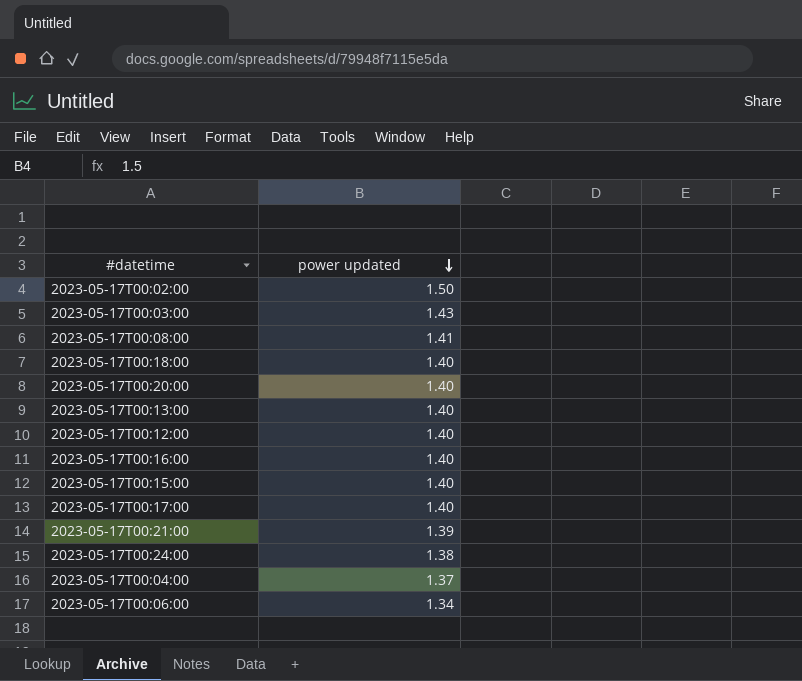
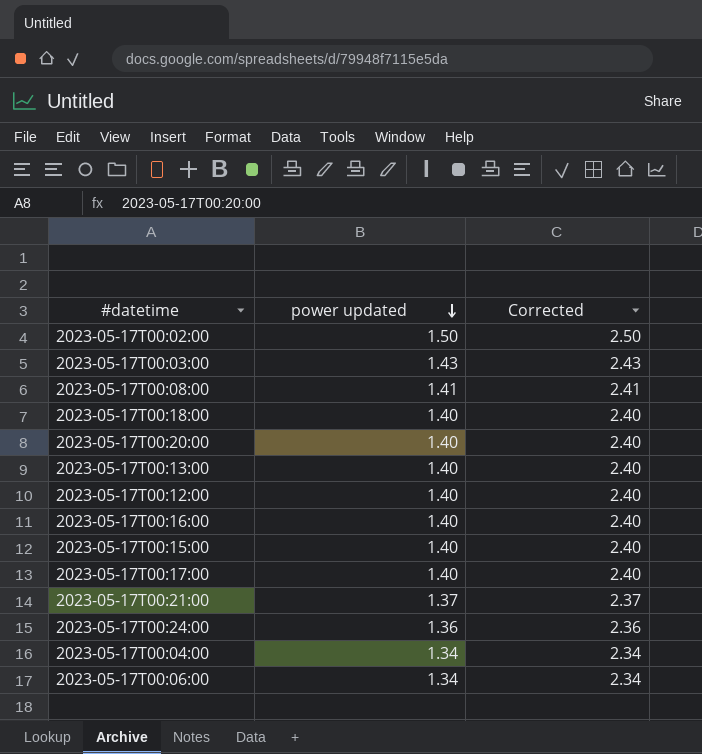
column Corrected | formula: none -> [power updated] + 1
2023-05-17T00:21:00 | power updated: 1.39 -> 1.37
2023-05-17T00:24:00 | power updated: 1.38 -> 1.36
2023-05-17T00:04:00 | power updated: 1.37 -> 1.34

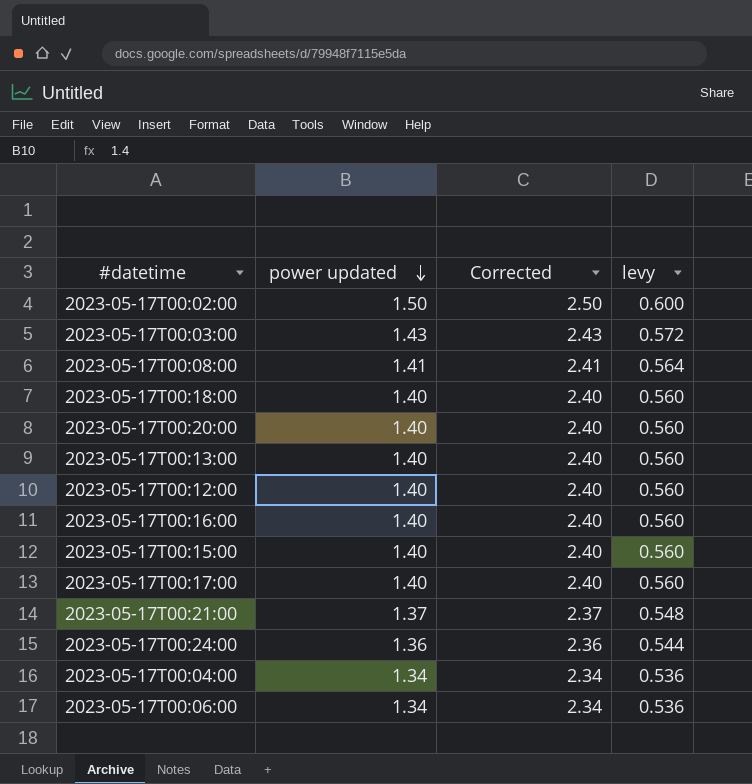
column levy | formula: none -> [power updated] * 0.4

